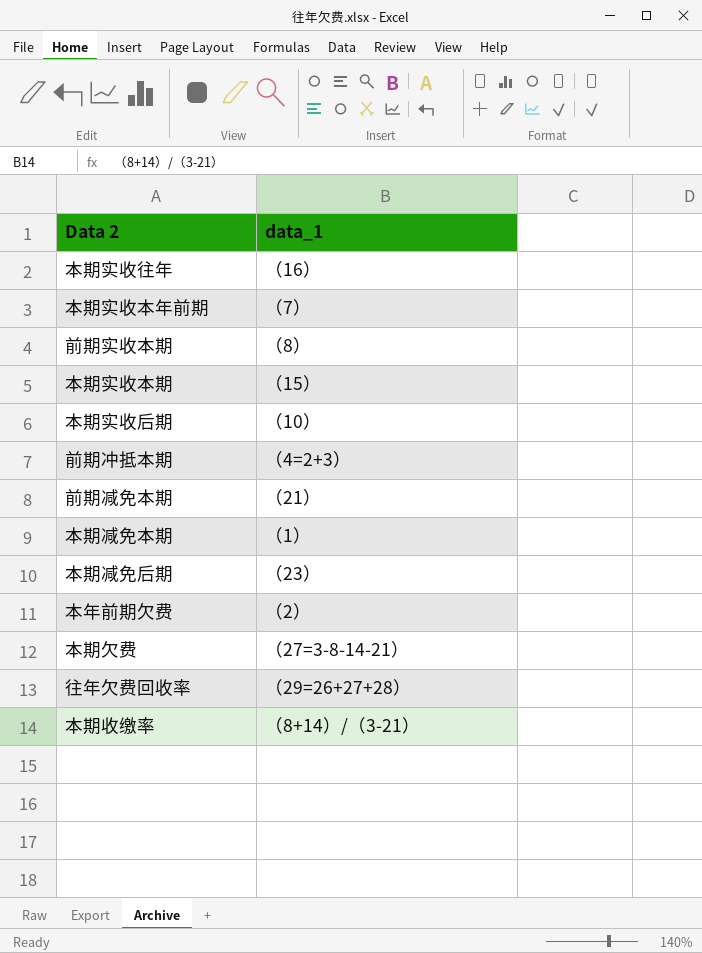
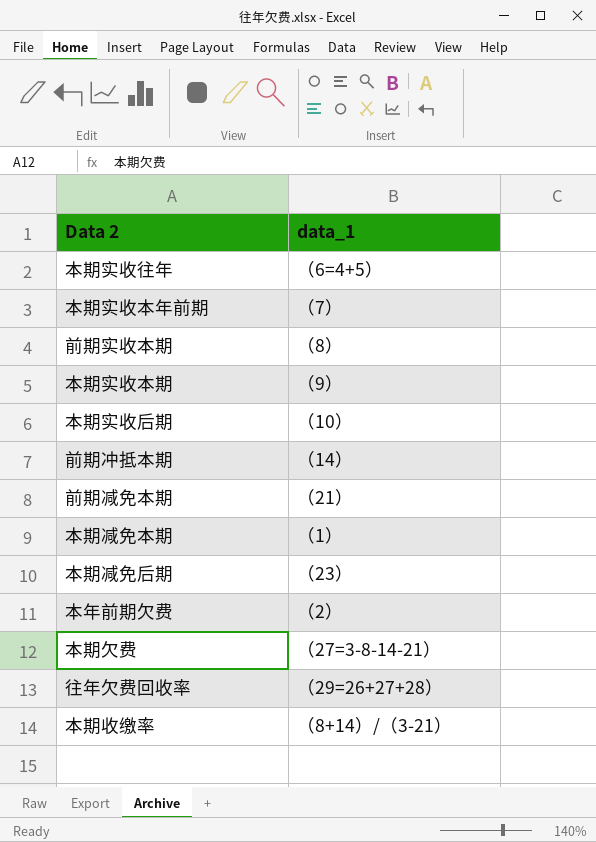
本期实收往年 | data_1: （16） -> （6=4+5）
本期实收本期 | data_1: （15） -> （9）
前期冲抵本期 | data_1: （4=2+3） -> （14）

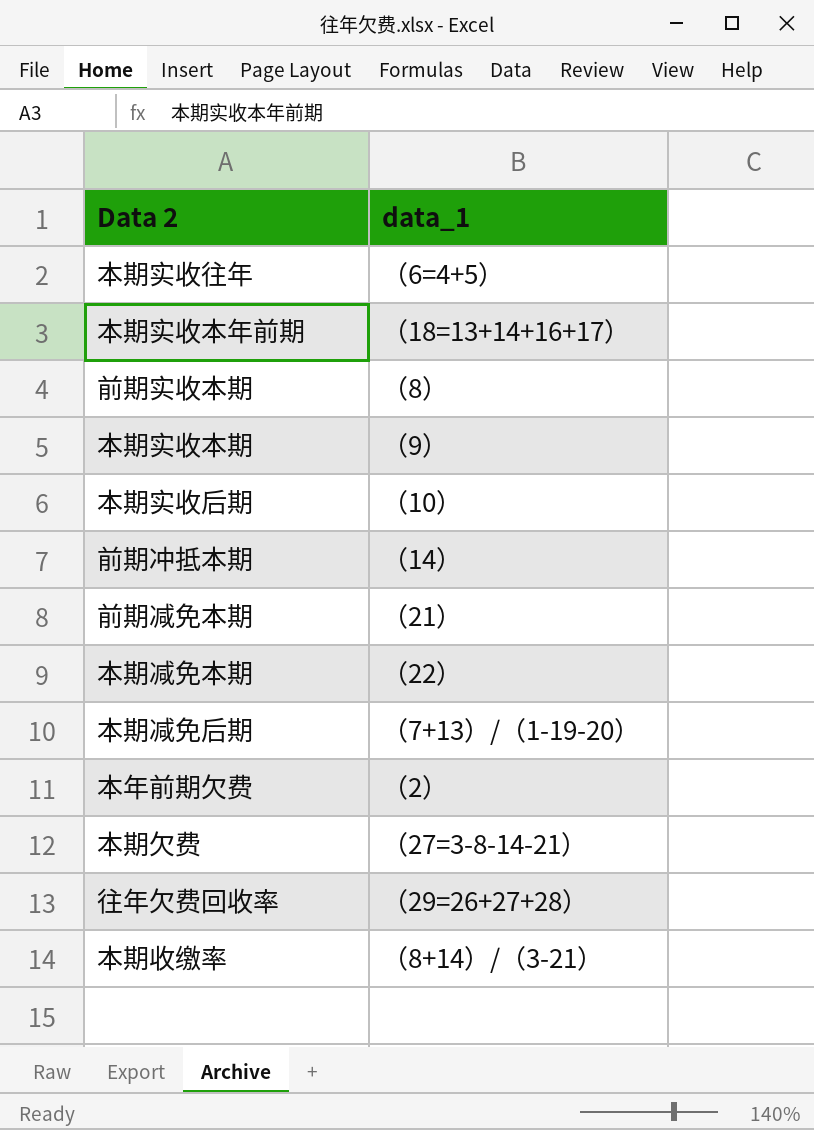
本期实收本年前期 | data_1: （7） -> （18=13+14+16+17）
本期减免本期 | data_1: （1） -> （22）
本期减免后期 | data_1: （23） -> （7+13）/（1-19-20）

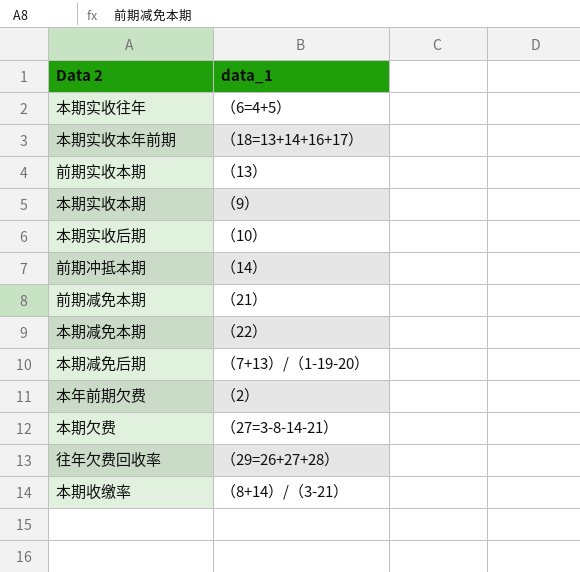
前期实收本期 | data_1: （8） -> （13）

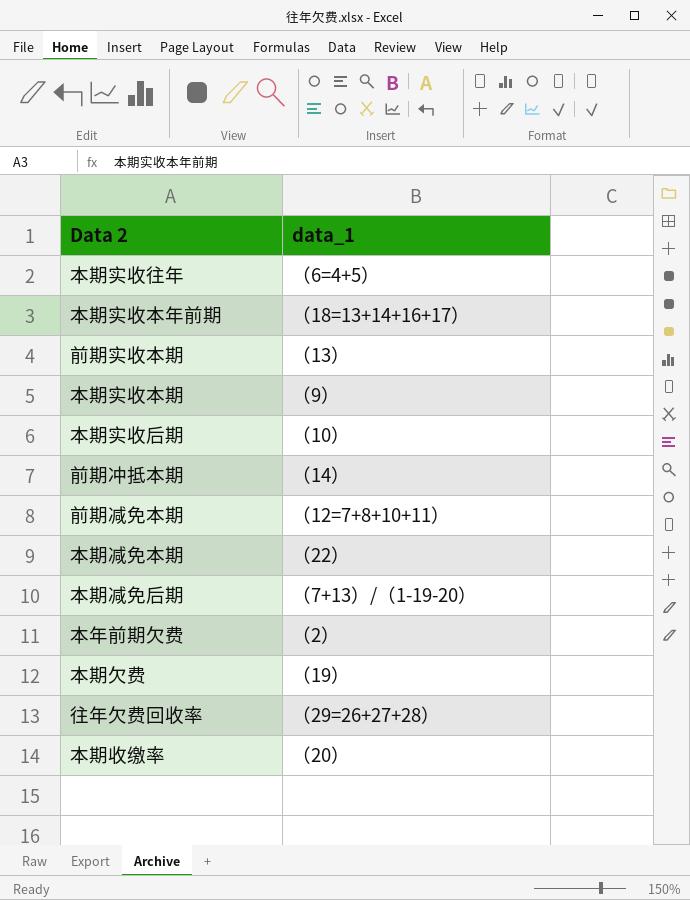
前期减免本期 | data_1: （21） -> （12=7+8+10+11）
本期欠费 | data_1: （27=3-8-14-21） -> （19）
本期收缴率 | data_1: （8+14）/（3-21） -> （20）

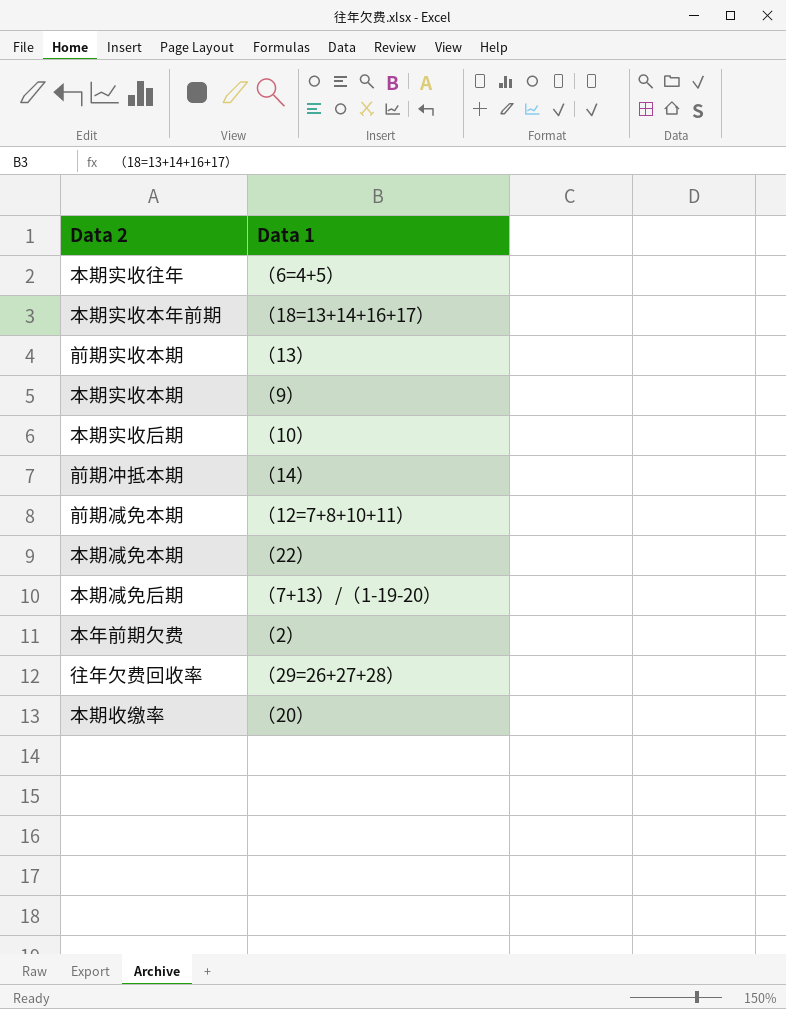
column name: data_1 -> Data 1
row 本期欠费: （19） -> none

